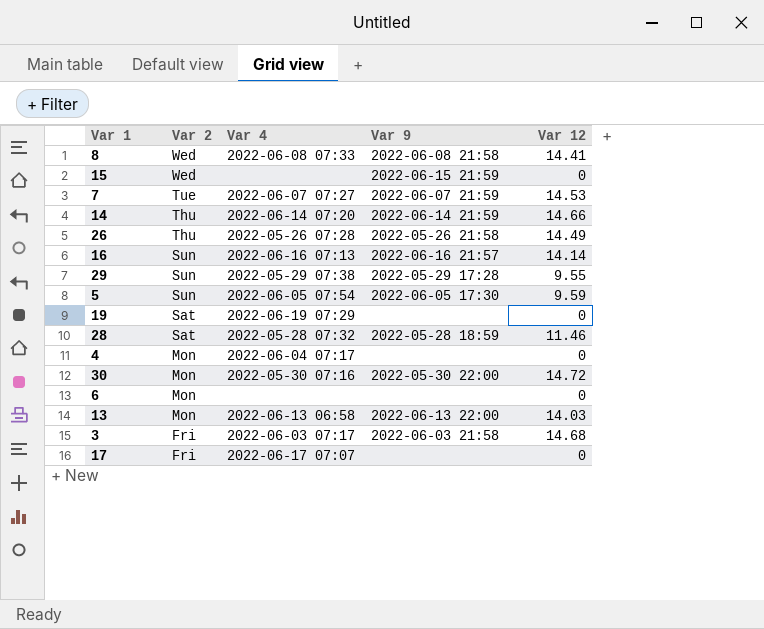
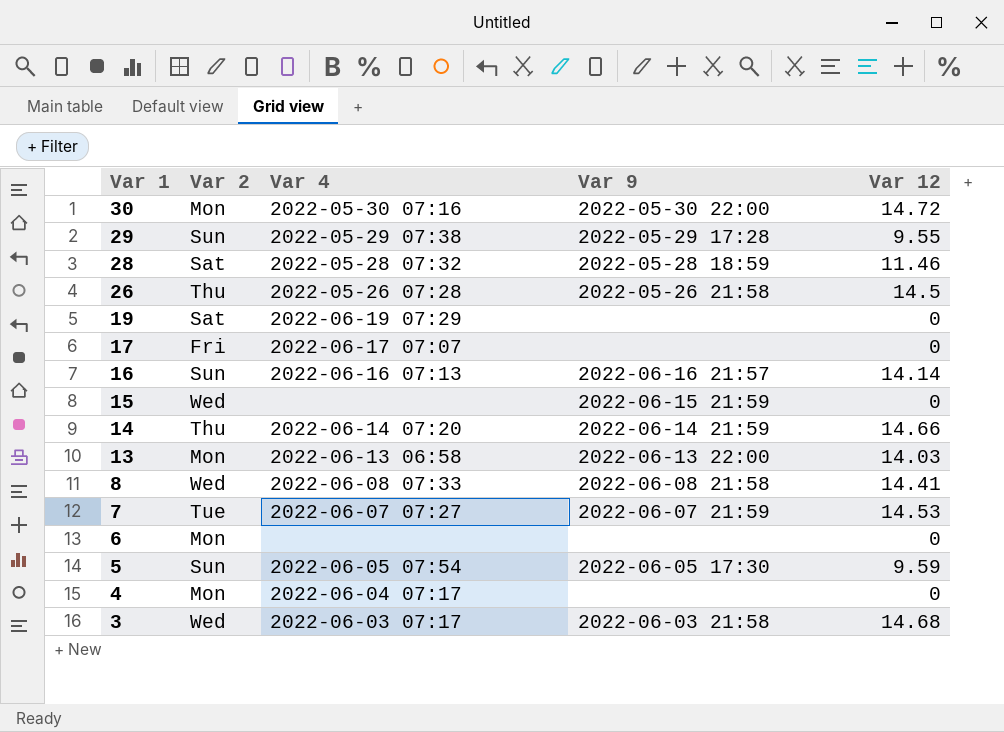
row order: Var 2 descending -> Var 1 descending
26 | Var 12: 14.49 -> 14.5
3 | Var 2: Fri -> Wed

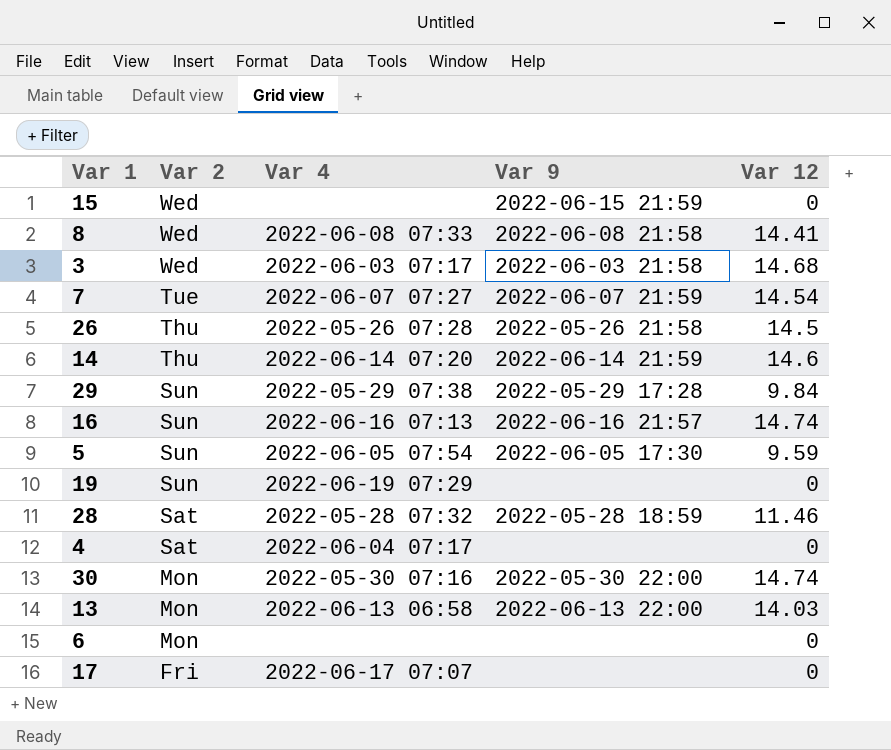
row order: Var 1 descending -> Var 2 descending
7 | Var 12: 14.53 -> 14.54
14 | Var 12: 14.66 -> 14.6
29 | Var 12: 9.55 -> 9.84
16 | Var 12: 14.14 -> 14.74
19 | Var 2: Sat -> Sun
4 | Var 2: Mon -> Sat
30 | Var 12: 14.72 -> 14.74

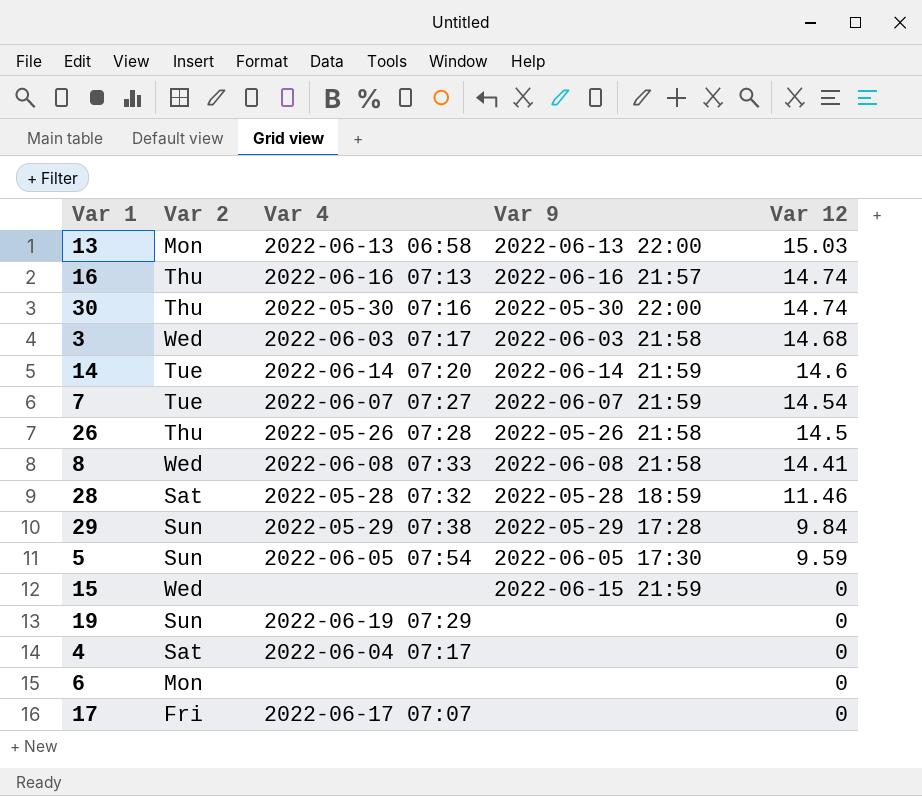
row order: Var 2 descending -> Var 12 descending
13 | Var 12: 14.03 -> 15.03
16 | Var 2: Sun -> Thu
30 | Var 2: Mon -> Thu
14 | Var 2: Thu -> Tue

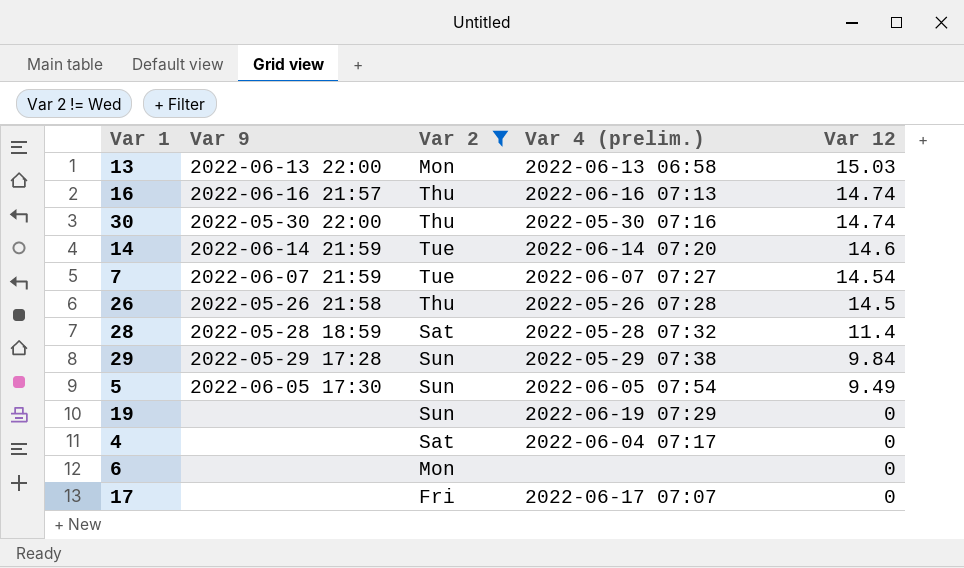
filter: none -> Var 2 != Wed
column Var 9 | position: 4 -> 2
column name: Var 4 -> Var 4 (prelim.)
28 | Var 12: 11.46 -> 11.4
5 | Var 12: 9.59 -> 9.49

